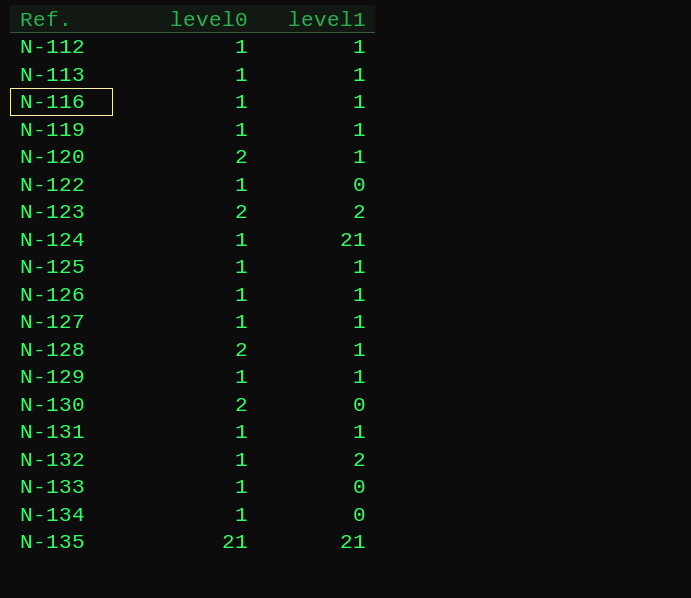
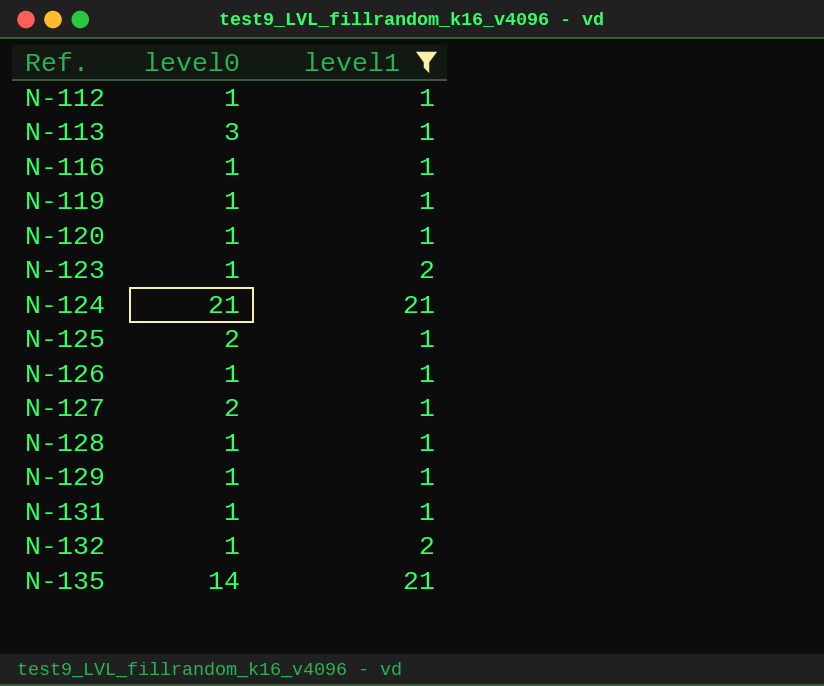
filter: none -> level1 != 0
N-113 | level0: 1 -> 3
N-120 | level0: 2 -> 1
N-123 | level0: 2 -> 1
N-124 | level0: 1 -> 21
N-125 | level0: 1 -> 2
N-127 | level0: 1 -> 2
N-128 | level0: 2 -> 1
N-135 | level0: 21 -> 14

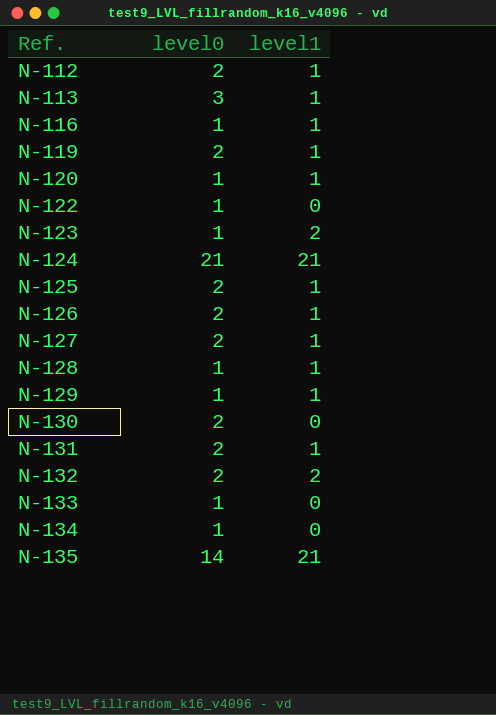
filter: level1 != 0 -> none
N-112 | level0: 1 -> 2
N-119 | level0: 1 -> 2
N-126 | level0: 1 -> 2
N-131 | level0: 1 -> 2
N-132 | level0: 1 -> 2

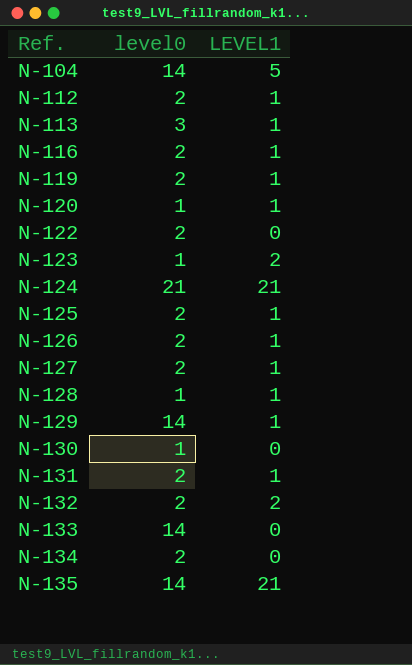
column name: level1 -> LEVEL1
row N-104: none -> 14 | 5
N-116 | level0: 1 -> 2
N-122 | level0: 1 -> 2
N-129 | level0: 1 -> 14
N-130 | level0: 2 -> 1
N-133 | level0: 1 -> 14
N-134 | level0: 1 -> 2

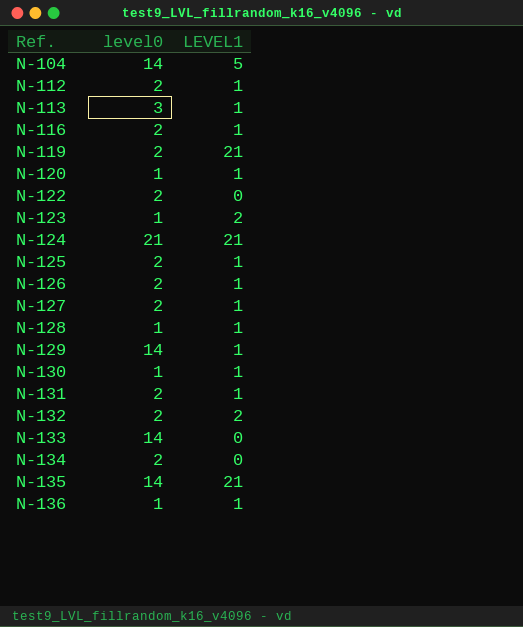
N-119 | LEVEL1: 1 -> 21
N-130 | LEVEL1: 0 -> 1
row N-136: none -> 1 | 1

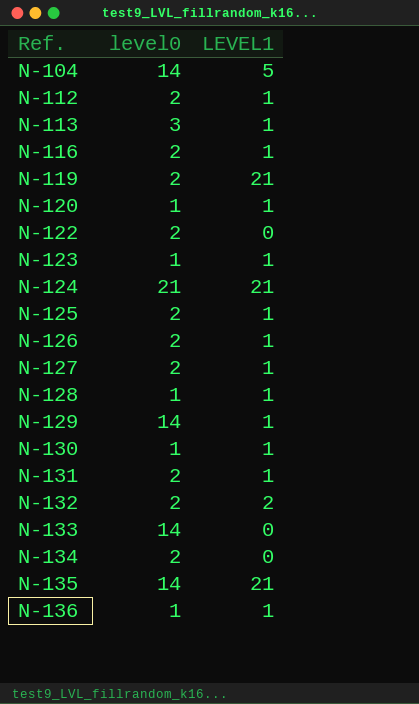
N-123 | LEVEL1: 2 -> 1

